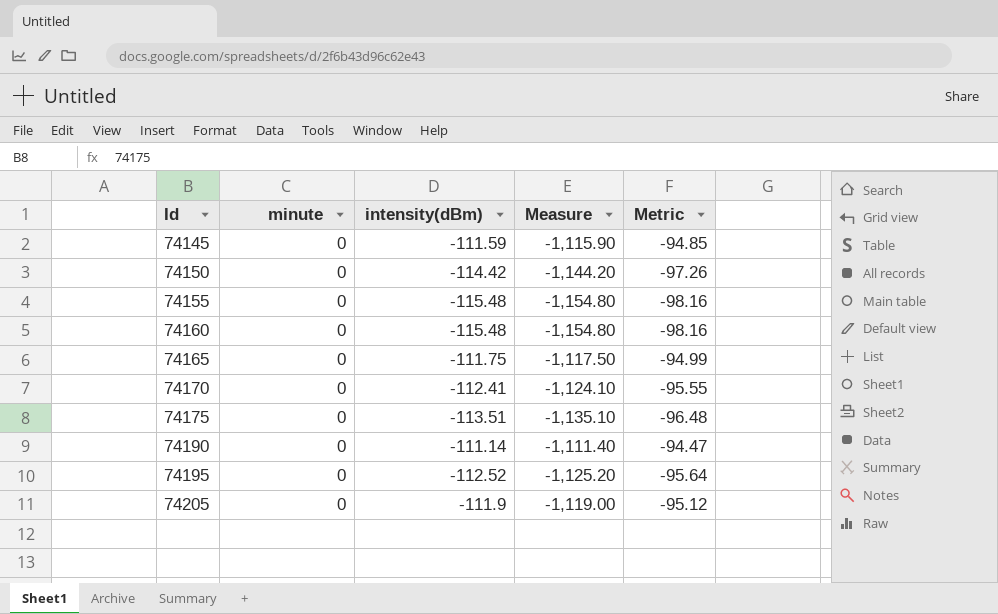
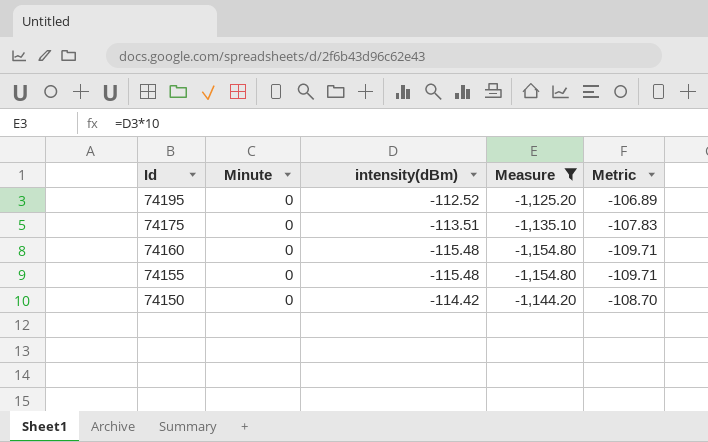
filter: none -> Measure <= -1,125.20
row order: Id ascending -> Id descending
column name: minute -> Minute
column Metric | formula: [intensity(dBm)] * 0.85 -> [intensity(dBm)] * 0.95

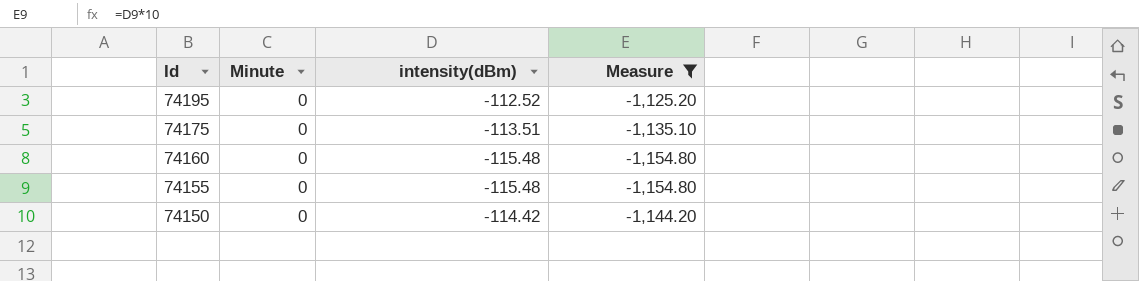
column Metric | formula: [intensity(dBm)] * 0.95 -> none

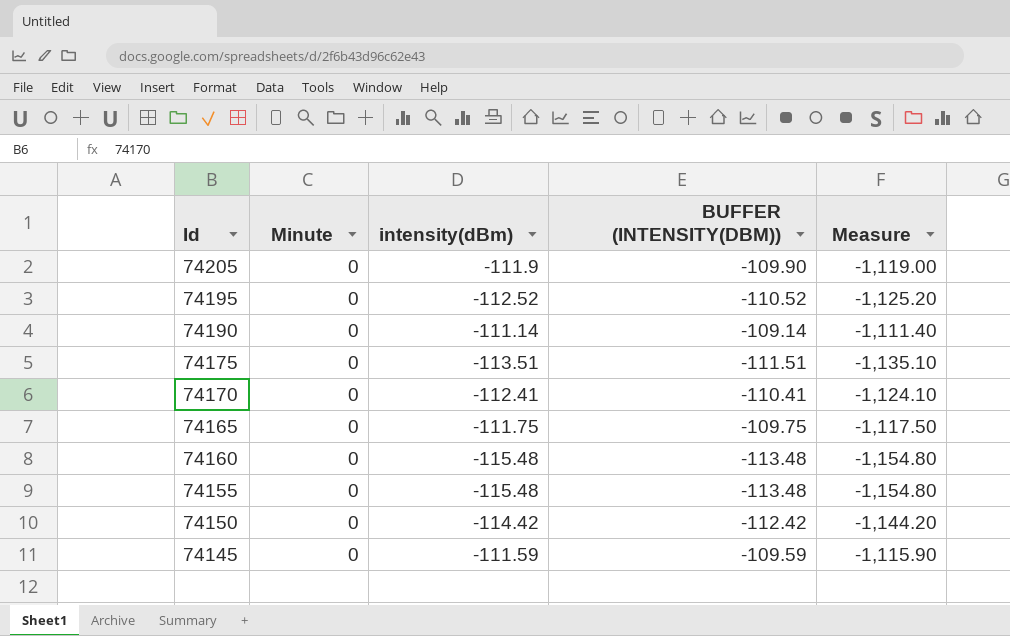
filter: Measure <= -1,125.20 -> none
column BUFFER (INTENSITY(DBM)) | formula: none -> [intensity(dBm)] + 2

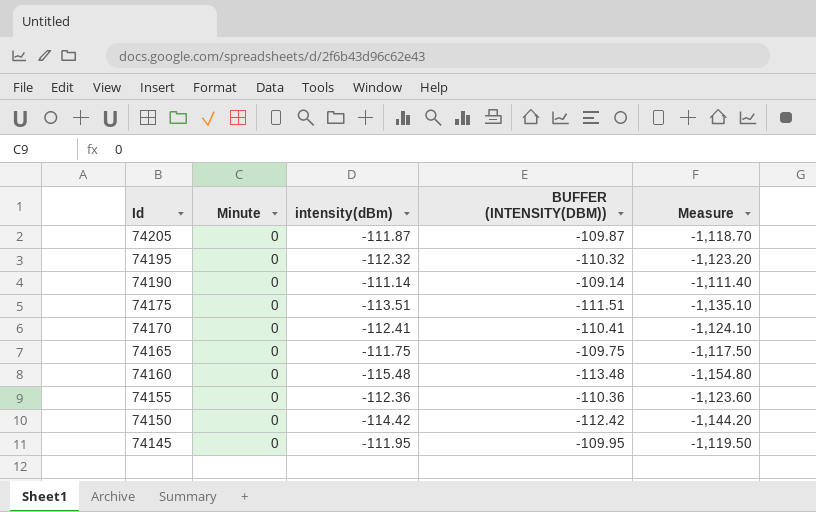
74205 | intensity(dBm): -111.9 -> -111.87
74205 | BUFFER (INTENSITY(DBM)): -109.90 -> -109.87
74205 | Measure: -1,119.00 -> -1,118.70
74195 | intensity(dBm): -112.52 -> -112.32
74195 | BUFFER (INTENSITY(DBM)): -110.52 -> -110.32
74195 | Measure: -1,125.20 -> -1,123.20
74155 | intensity(dBm): -115.48 -> -112.36
74155 | BUFFER (INTENSITY(DBM)): -113.48 -> -110.36
74155 | Measure: -1,154.80 -> -1,123.60
74145 | intensity(dBm): -111.59 -> -111.95
74145 | BUFFER (INTENSITY(DBM)): -109.59 -> -109.95
74145 | Measure: -1,115.90 -> -1,119.50

